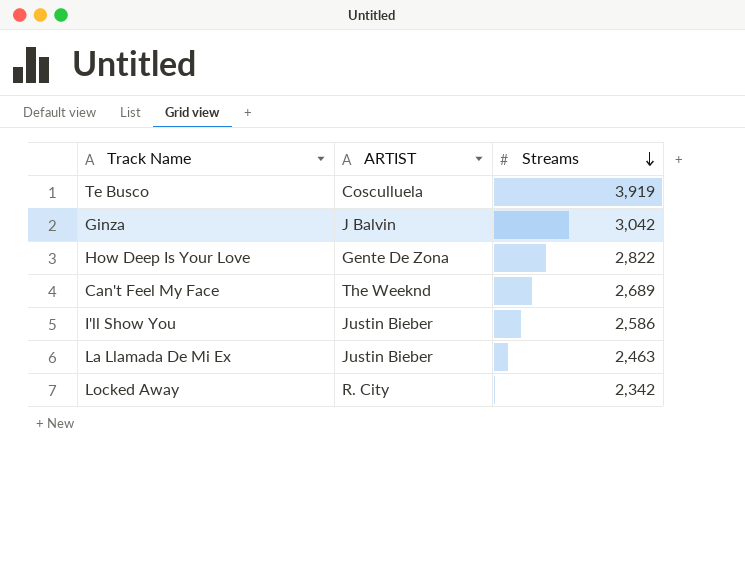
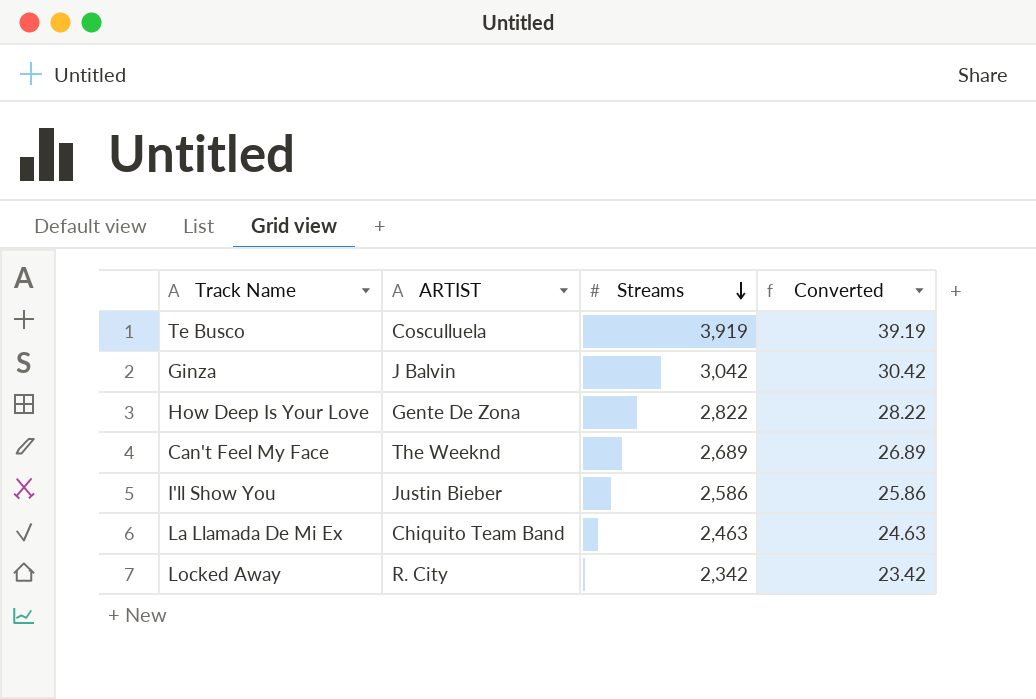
column Converted | formula: none -> [Streams] * 0.01
La Llamada De Mi Ex | ARTIST: Justin Bieber -> Chiquito Team Band

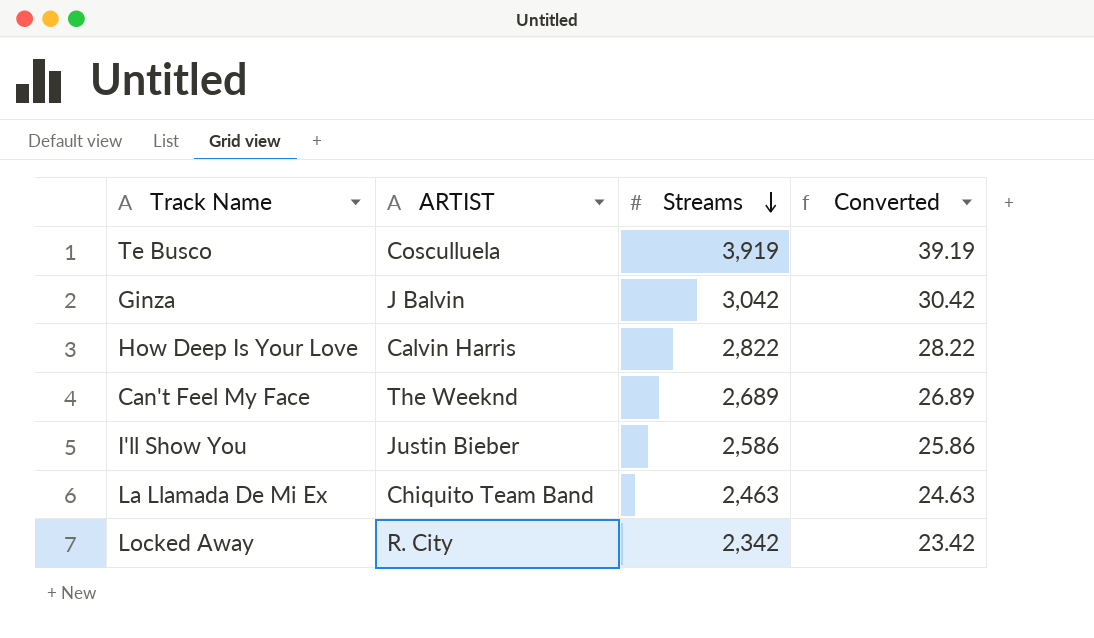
How Deep Is Your Love | ARTIST: Gente De Zona -> Calvin Harris

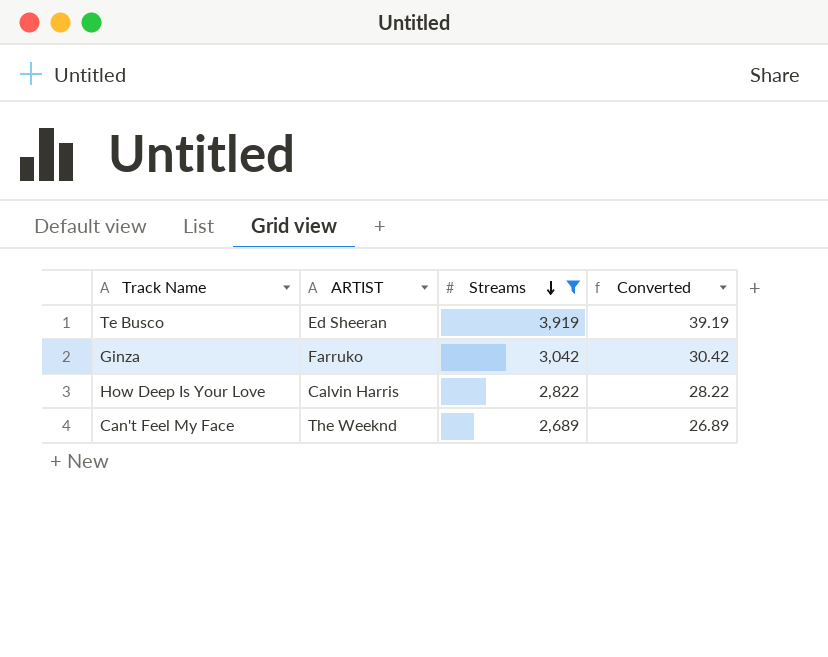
filter: none -> Streams >= 2,689
Te Busco | ARTIST: Cosculluela -> Ed Sheeran
Ginza | ARTIST: J Balvin -> Farruko

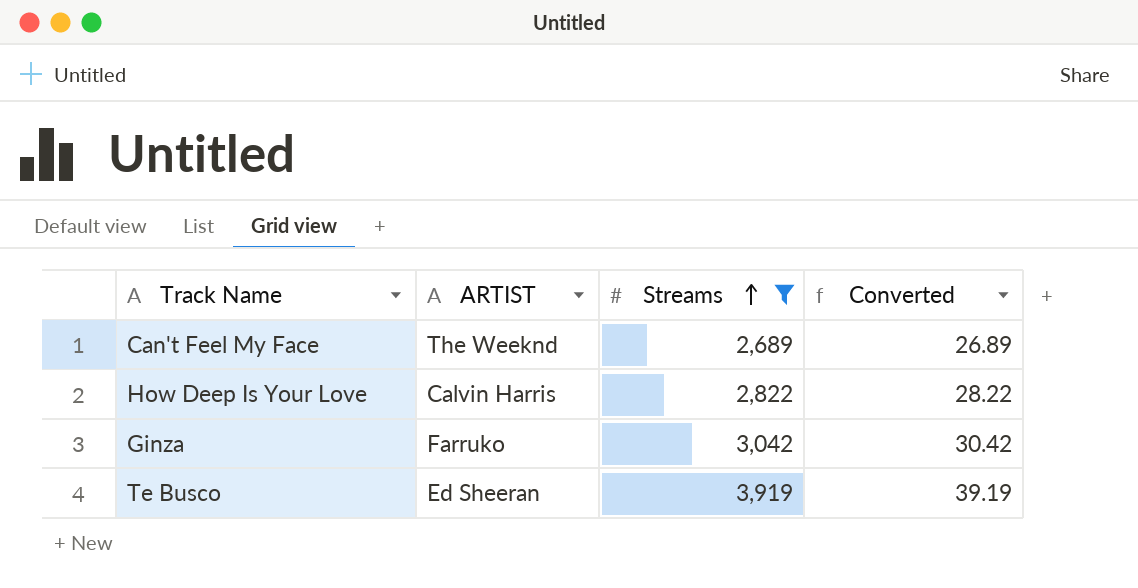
row order: Streams descending -> Streams ascending

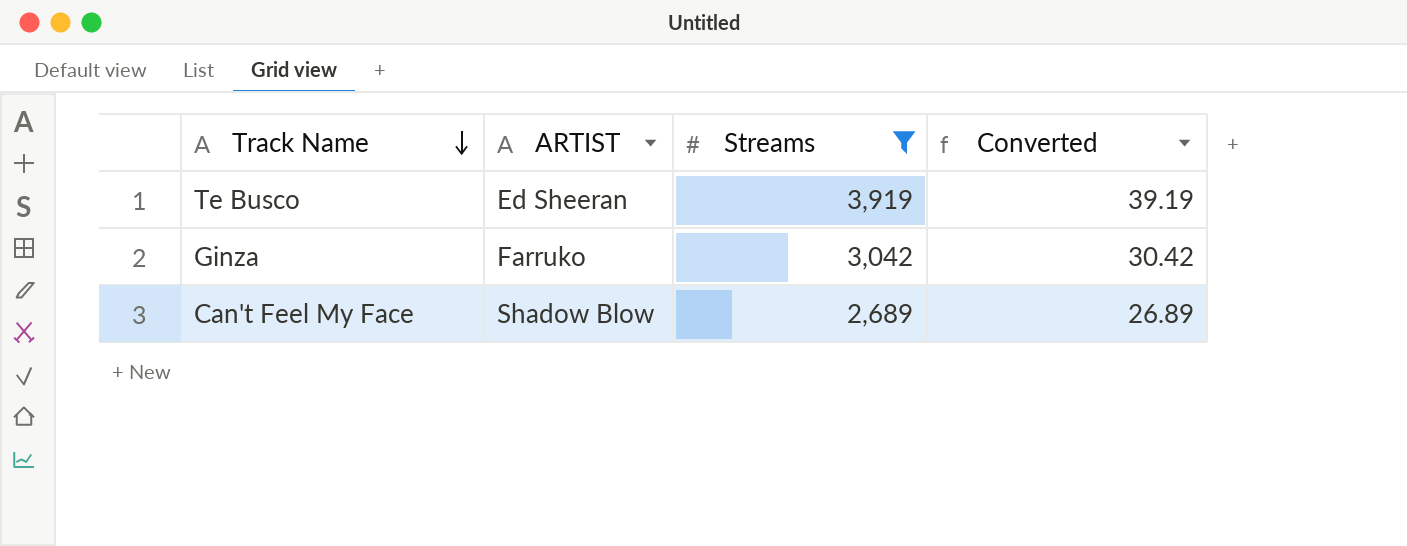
row order: Streams ascending -> Track Name descending
row How Deep Is Your Love: Calvin Harris | 2,822 | 28.22 -> none
Can't Feel My Face | ARTIST: The Weeknd -> Shadow Blow

